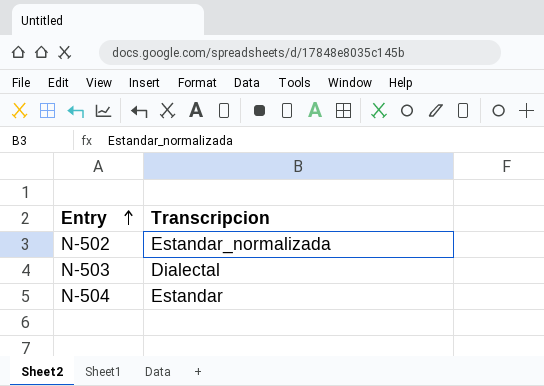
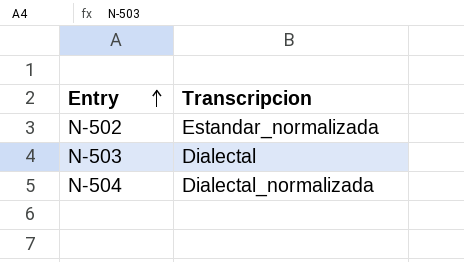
N-504 | Transcripcion: Estandar -> Dialectal_normalizada

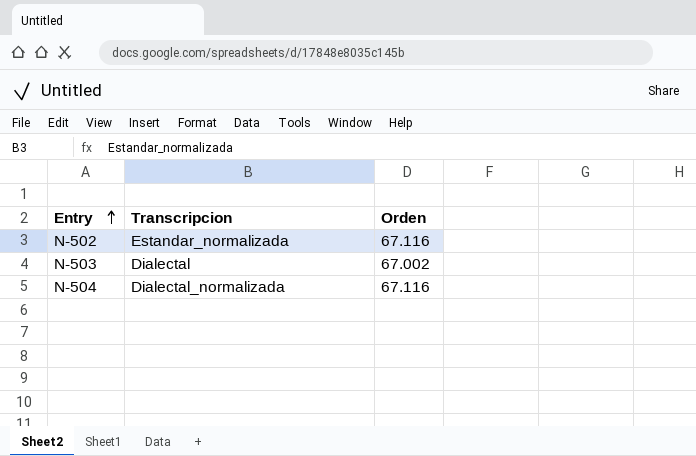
column Orden | position: none -> 3

